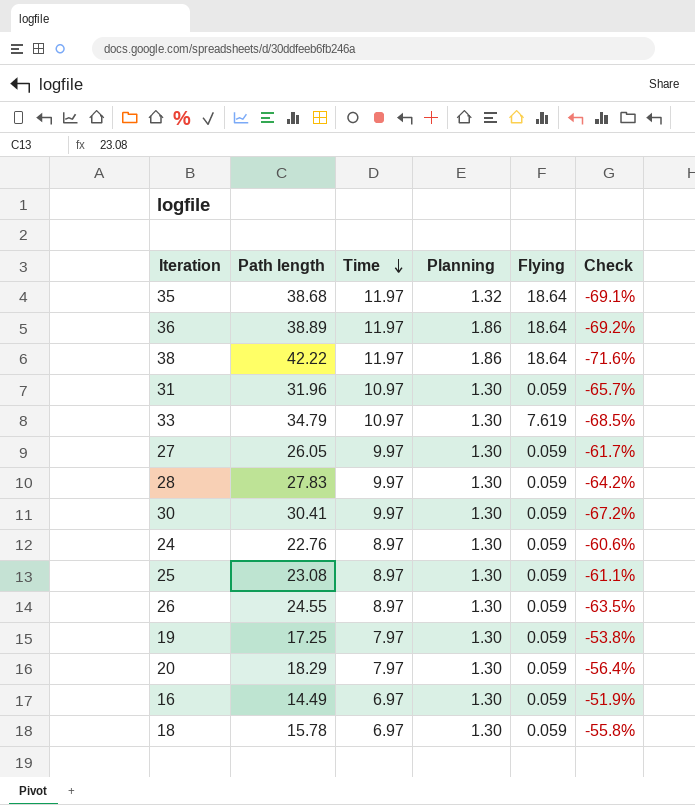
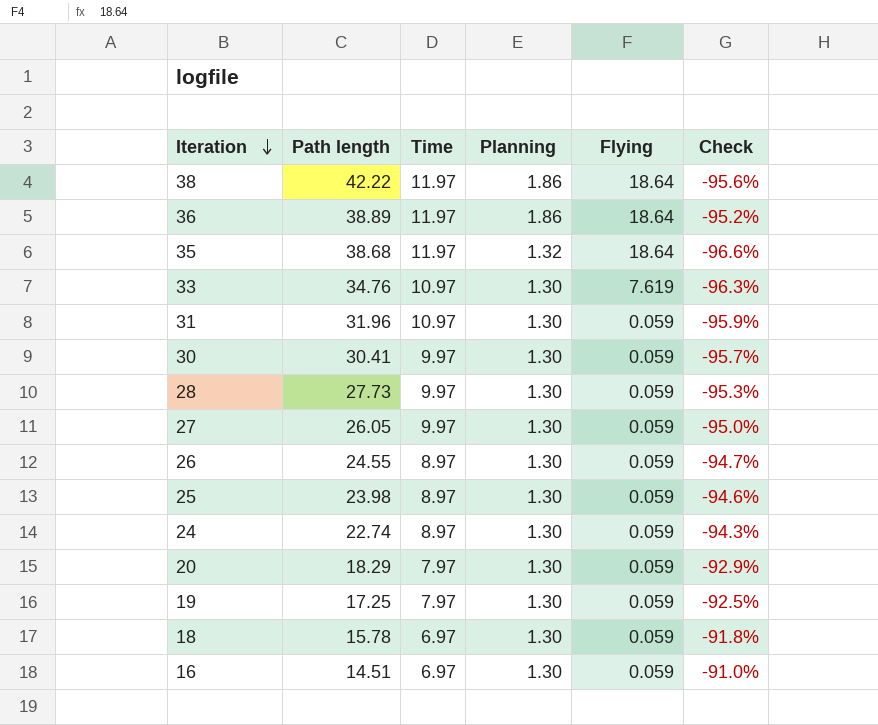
row order: Time descending -> Iteration descending
column Check | formula: ([Time] - [Path length]) / [Path length] -> ([Planning] - [Path length]) / [Path length]
33 | Path length: 34.79 -> 34.76
28 | Path length: 27.83 -> 27.73
25 | Path length: 23.08 -> 23.98
24 | Path length: 22.76 -> 22.74
16 | Path length: 14.49 -> 14.51

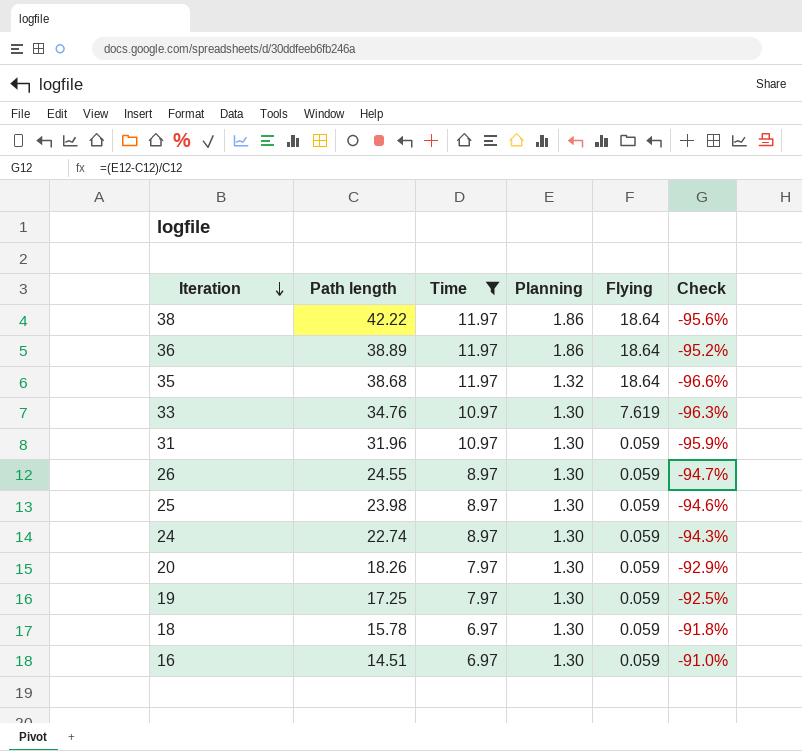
filter: none -> Time != 9.97
20 | Path length: 18.29 -> 18.26

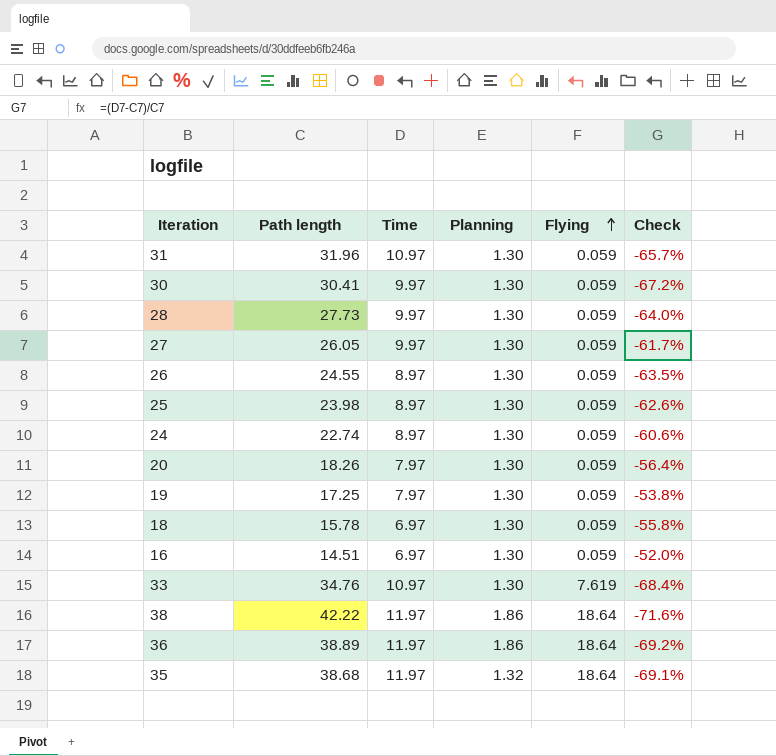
filter: Time != 9.97 -> none
row order: Iteration descending -> Flying ascending
column Check | formula: ([Planning] - [Path length]) / [Path length] -> ([Time] - [Path length]) / [Path length]

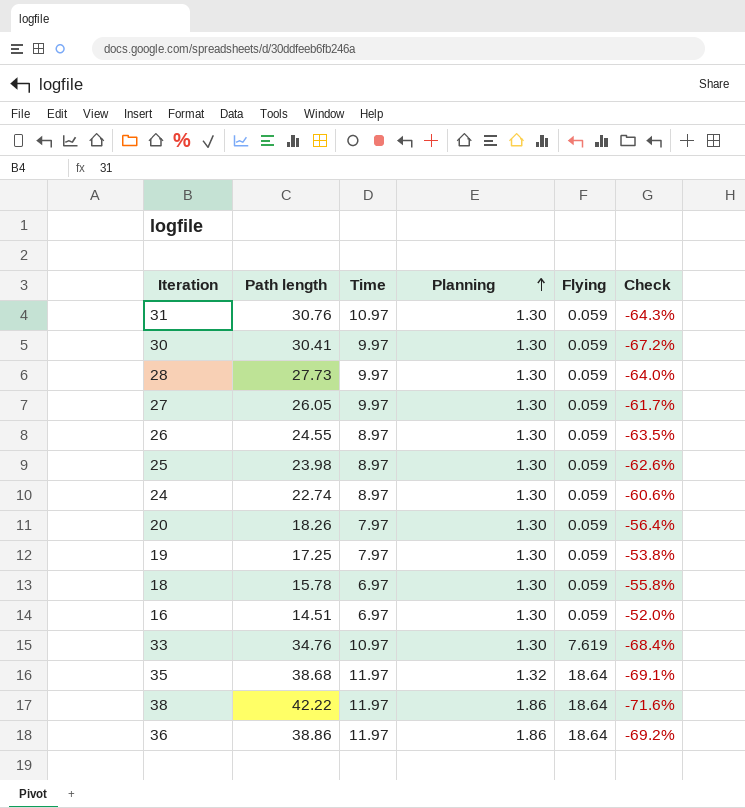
row order: Flying ascending -> Planning ascending
31 | Path length: 31.96 -> 30.76
31 | Check: -65.7% -> -64.3%
36 | Path length: 38.89 -> 38.86

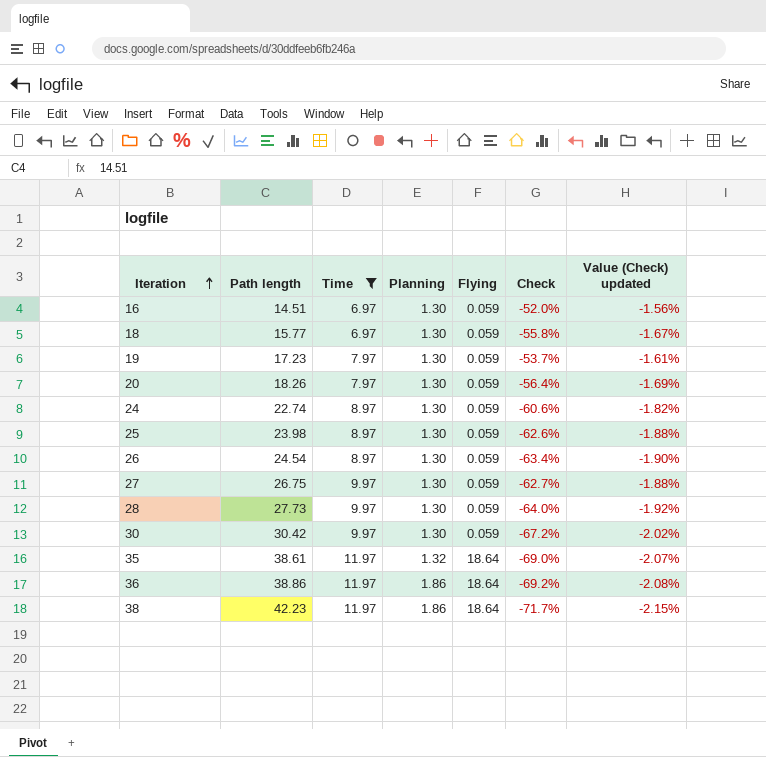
filter: none -> Time != 10.97
row order: Planning ascending -> Iteration ascending
column Value (Check) updated | formula: none -> [Check] * 0.03
18 | Path length: 15.78 -> 15.77
19 | Path length: 17.25 -> 17.23
19 | Check: -53.8% -> -53.7%
26 | Path length: 24.55 -> 24.54
26 | Check: -63.5% -> -63.4%
27 | Path length: 26.05 -> 26.75
27 | Check: -61.7% -> -62.7%
30 | Path length: 30.41 -> 30.42
35 | Path length: 38.68 -> 38.61
35 | Check: -69.1% -> -69.0%
38 | Path length: 42.22 -> 42.23
38 | Check: -71.6% -> -71.7%

